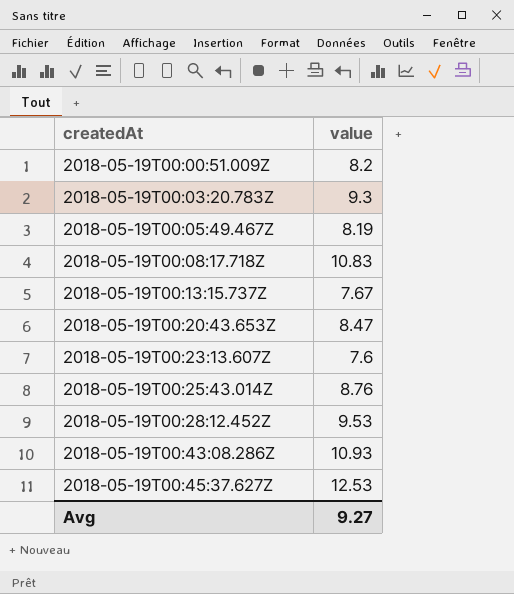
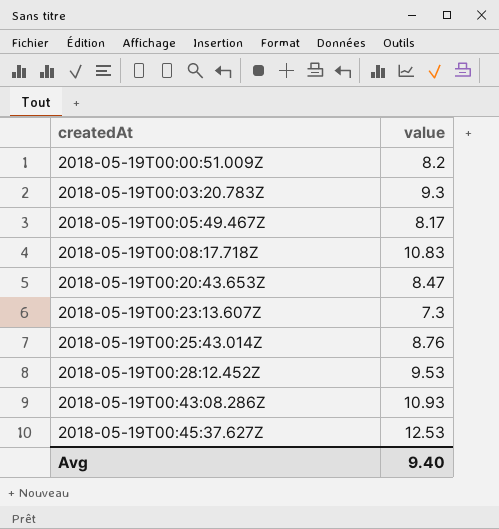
row 2018-05-19T00:13:15.737Z: 7.67 -> none
2018-05-19T00:05:49.467Z | value: 8.19 -> 8.17
2018-05-19T00:23:13.607Z | value: 7.6 -> 7.3
Avg | value: 9.27 -> 9.40

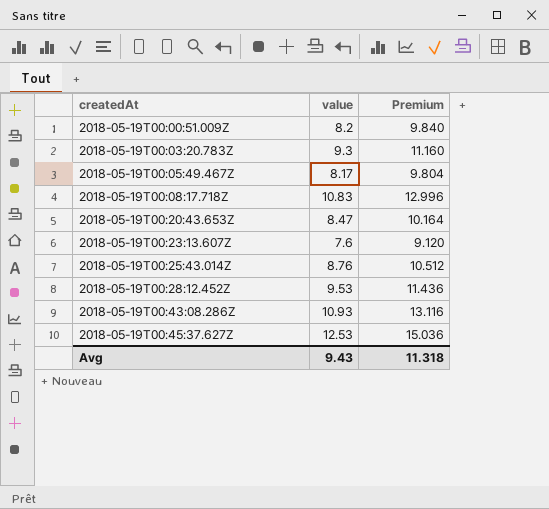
column Premium | formula: none -> [value] * 1.2
2018-05-19T00:23:13.607Z | value: 7.3 -> 7.6
Avg | value: 9.40 -> 9.43

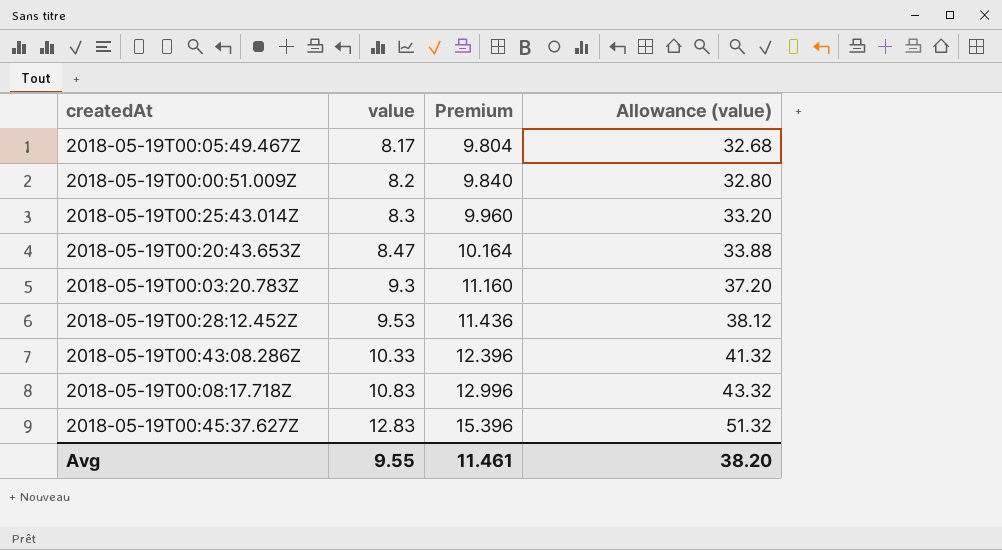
row order: createdAt ascending -> value ascending
column Allowance (value) | formula: none -> [value] * 4
row 2018-05-19T00:23:13.607Z: 7.6 | 9.120 -> none
2018-05-19T00:25:43.014Z | value: 8.76 -> 8.3
2018-05-19T00:25:43.014Z | Premium: 10.512 -> 9.960
2018-05-19T00:43:08.286Z | value: 10.93 -> 10.33
2018-05-19T00:43:08.286Z | Premium: 13.116 -> 12.396
2018-05-19T00:45:37.627Z | value: 12.53 -> 12.83
2018-05-19T00:45:37.627Z | Premium: 15.036 -> 15.396
Avg | value: 9.43 -> 9.55
Avg | Premium: 11.318 -> 11.461

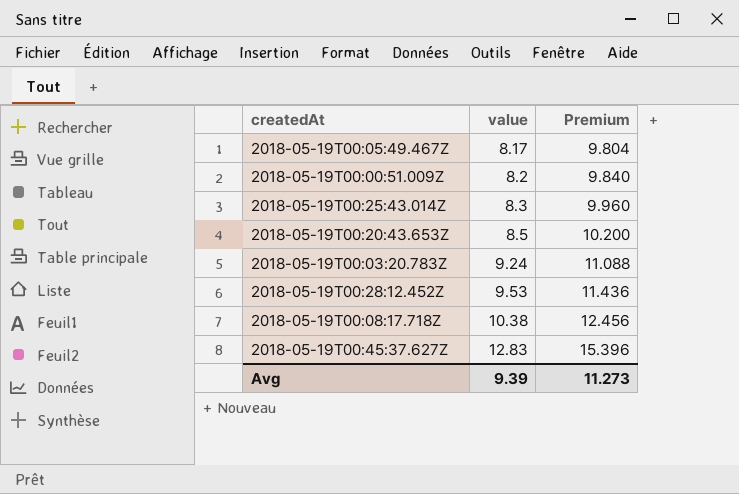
column Allowance (value) | formula: [value] * 4 -> none
row 2018-05-19T00:43:08.286Z: 10.33 | 12.396 | 41.32 -> none
2018-05-19T00:20:43.653Z | value: 8.47 -> 8.5
2018-05-19T00:20:43.653Z | Premium: 10.164 -> 10.200
2018-05-19T00:03:20.783Z | value: 9.3 -> 9.24
2018-05-19T00:03:20.783Z | Premium: 11.160 -> 11.088
2018-05-19T00:08:17.718Z | value: 10.83 -> 10.38
2018-05-19T00:08:17.718Z | Premium: 12.996 -> 12.456
Avg | value: 9.55 -> 9.39
Avg | Premium: 11.461 -> 11.273

